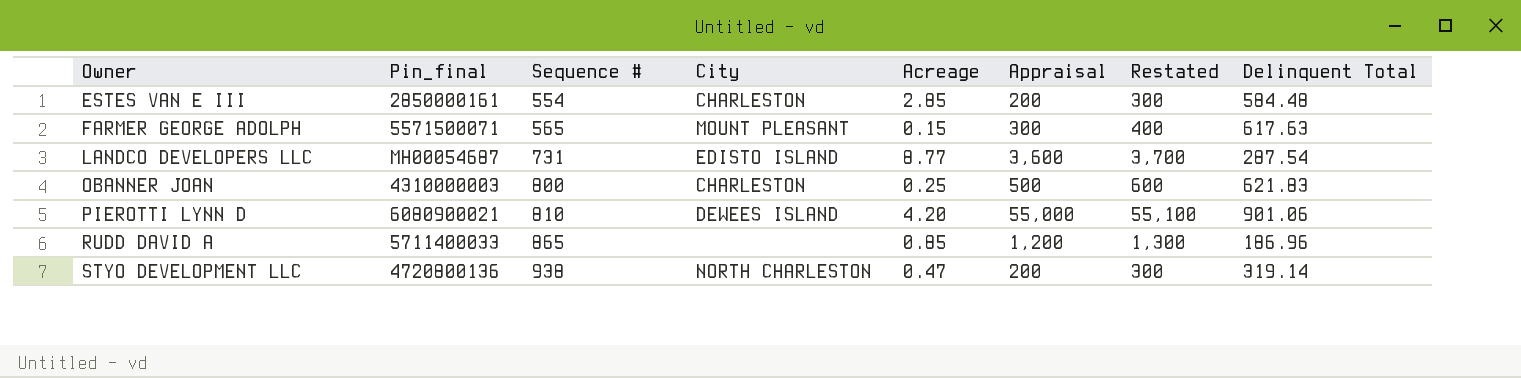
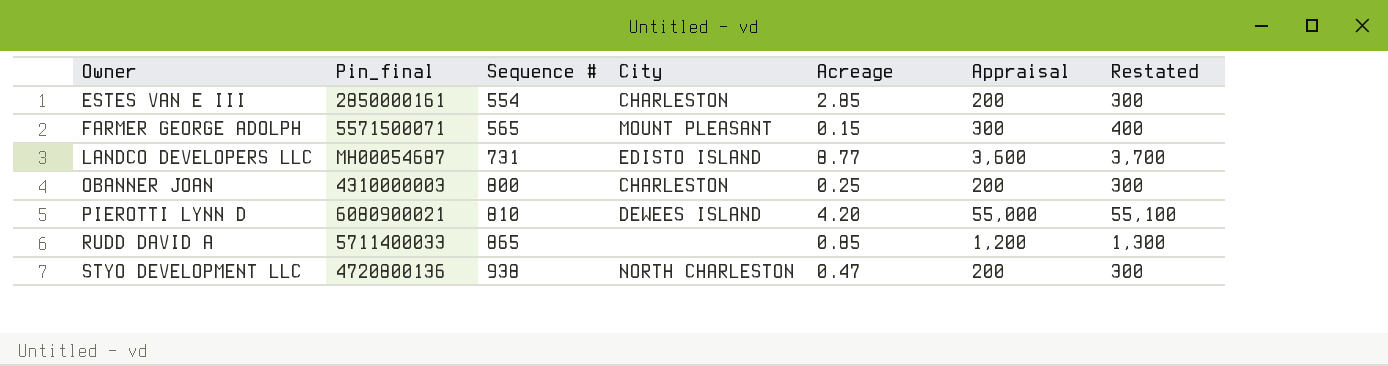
column Delinquent Total | position: 8 -> none
OBANNER JOAN | Appraisal: 500 -> 200
OBANNER JOAN | Restated: 600 -> 300

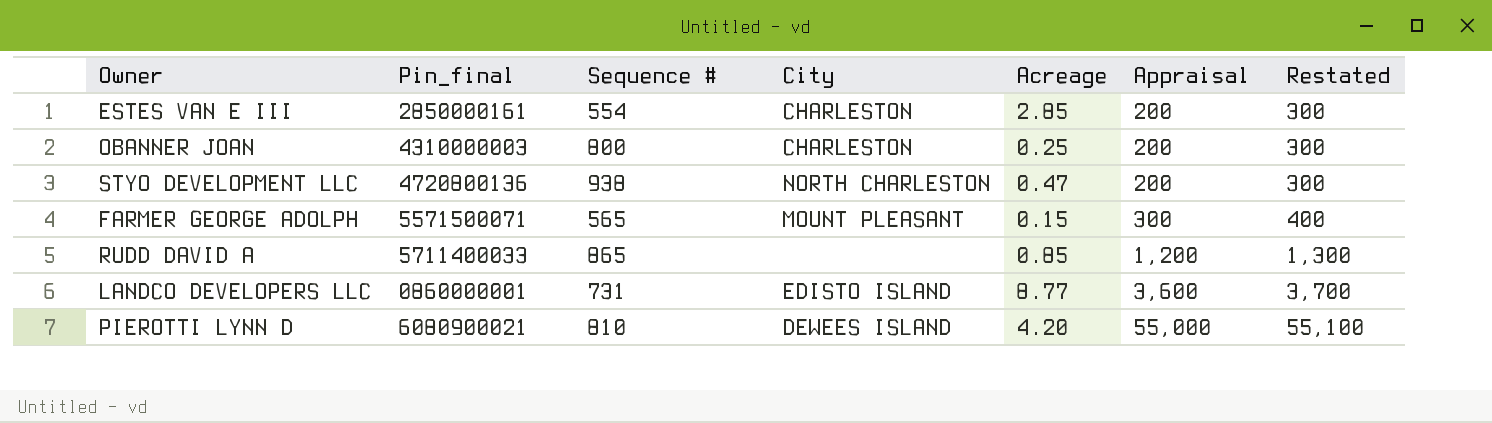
row order: Owner ascending -> Appraisal ascending
LANDCO DEVELOPERS LLC | Pin_final: MH00054687 -> 0860000001

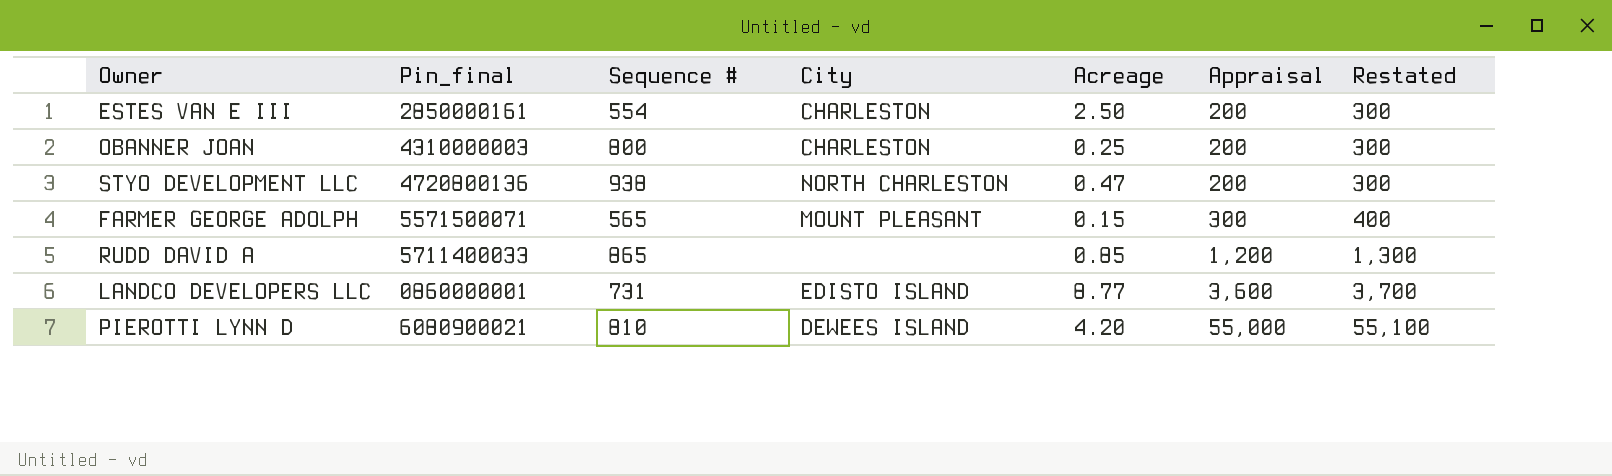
ESTES VAN E III | Acreage: 2.85 -> 2.50

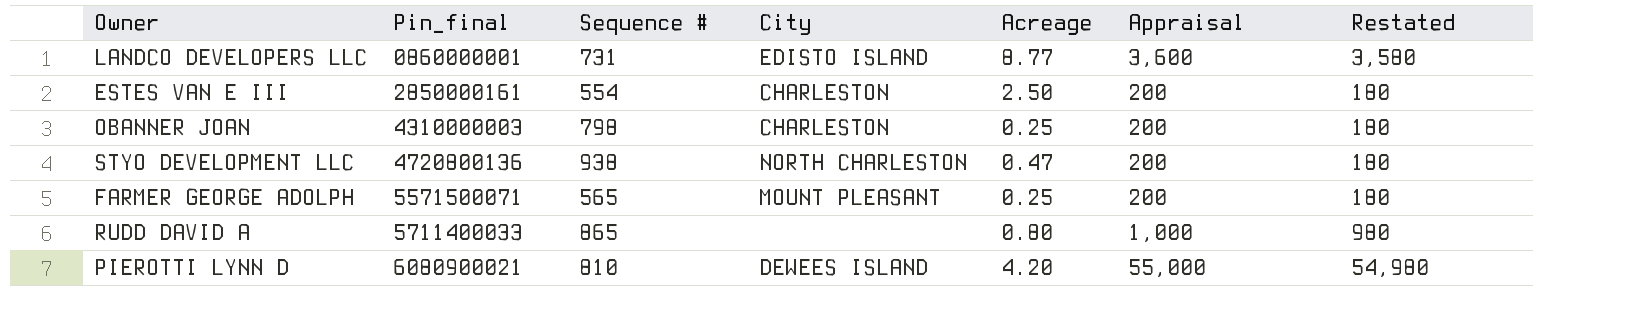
row order: Appraisal ascending -> Pin_final ascending
column Restated | formula: [Appraisal] + 100 -> [Appraisal] - 20
OBANNER JOAN | Sequence #: 800 -> 798
FARMER GEORGE ADOLPH | Acreage: 0.15 -> 0.25
FARMER GEORGE ADOLPH | Appraisal: 300 -> 200
RUDD DAVID A | Acreage: 0.85 -> 0.80
RUDD DAVID A | Appraisal: 1,200 -> 1,000

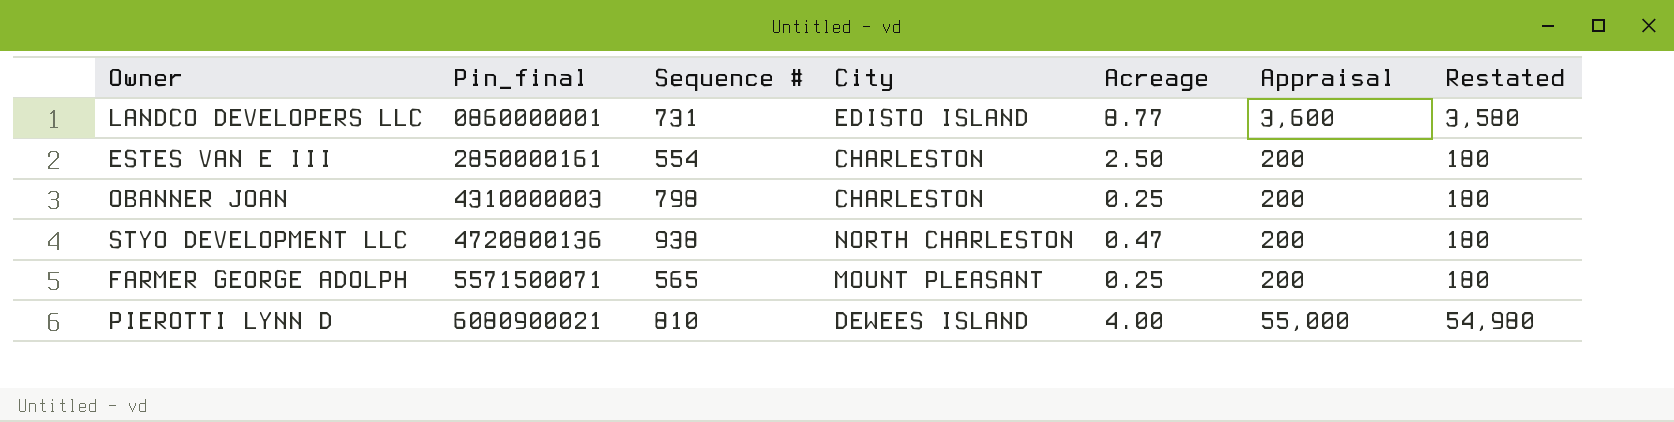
row RUDD DAVID A: 5711400033 | 865 | none | 0.80 | 1,000 | 980 -> none
PIEROTTI LYNN D | Acreage: 4.20 -> 4.00

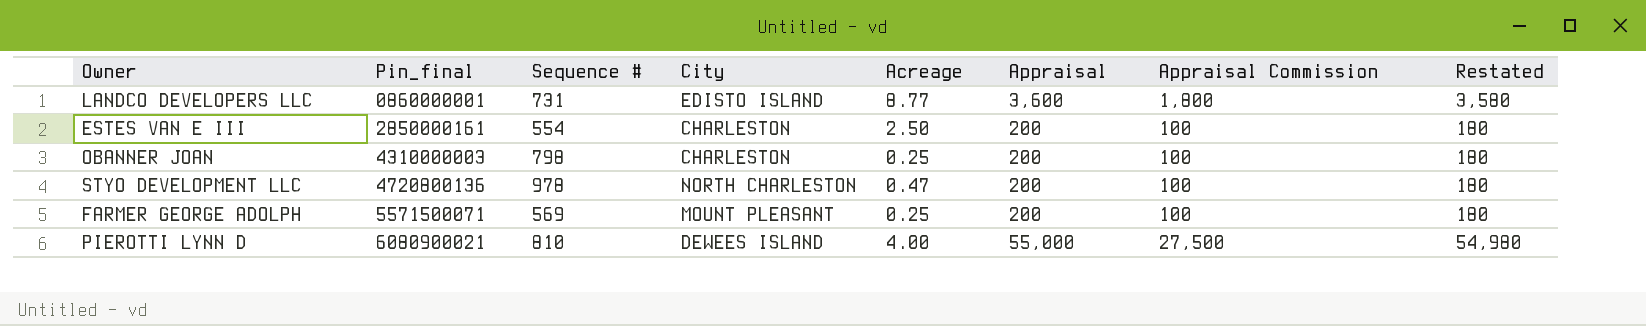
column Appraisal Commission | formula: none -> [Appraisal] * 0.5
STYO DEVELOPMENT LLC | Sequence #: 938 -> 978
FARMER GEORGE ADOLPH | Sequence #: 565 -> 569

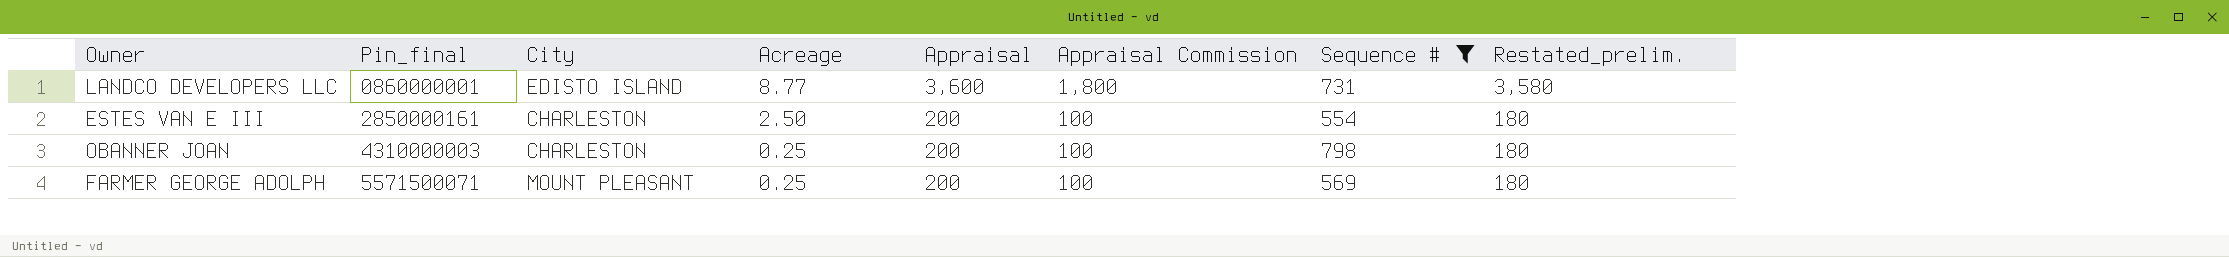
filter: none -> Sequence # <= 798
column Sequence # | position: 3 -> 7
column name: Restated -> Restated_prelim.

